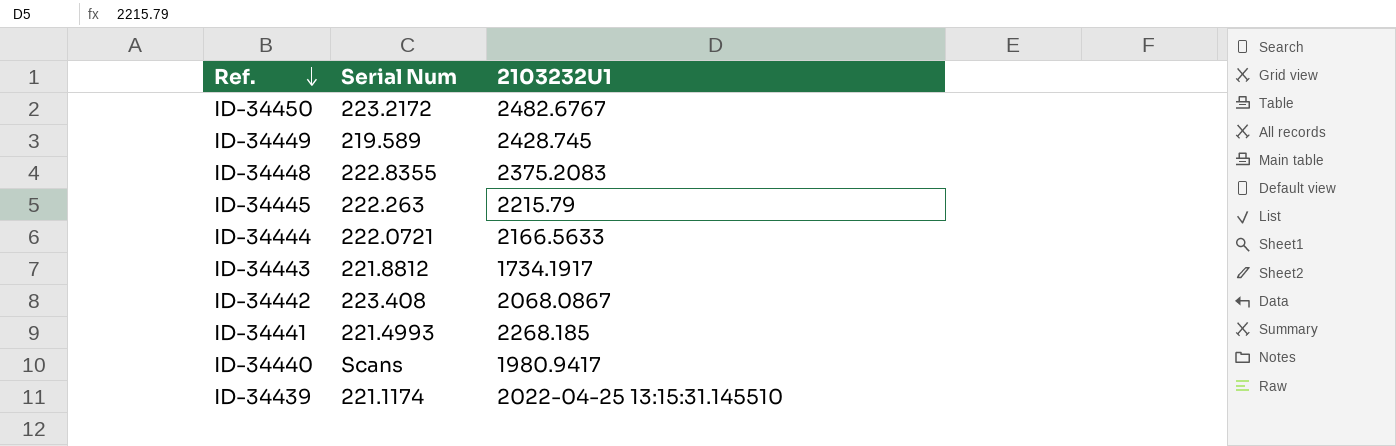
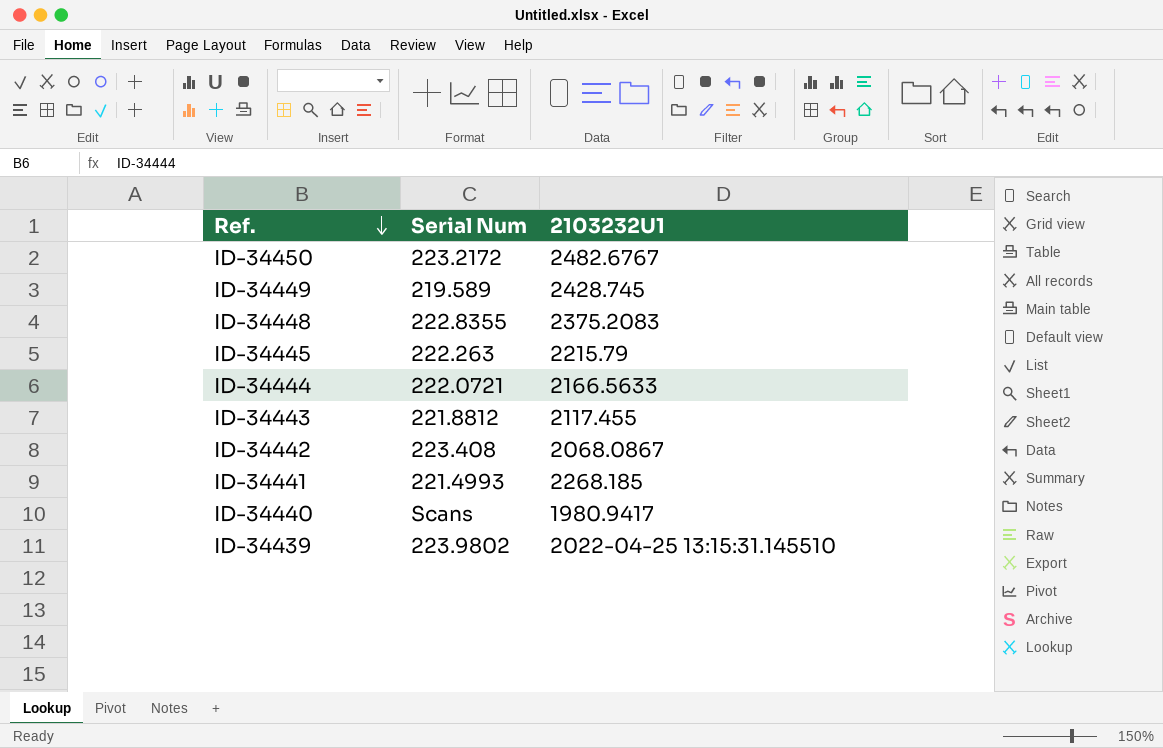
ID-34443 | 2103232U1: 1734.1917 -> 2117.455
ID-34439 | Serial Num: 221.1174 -> 223.9802

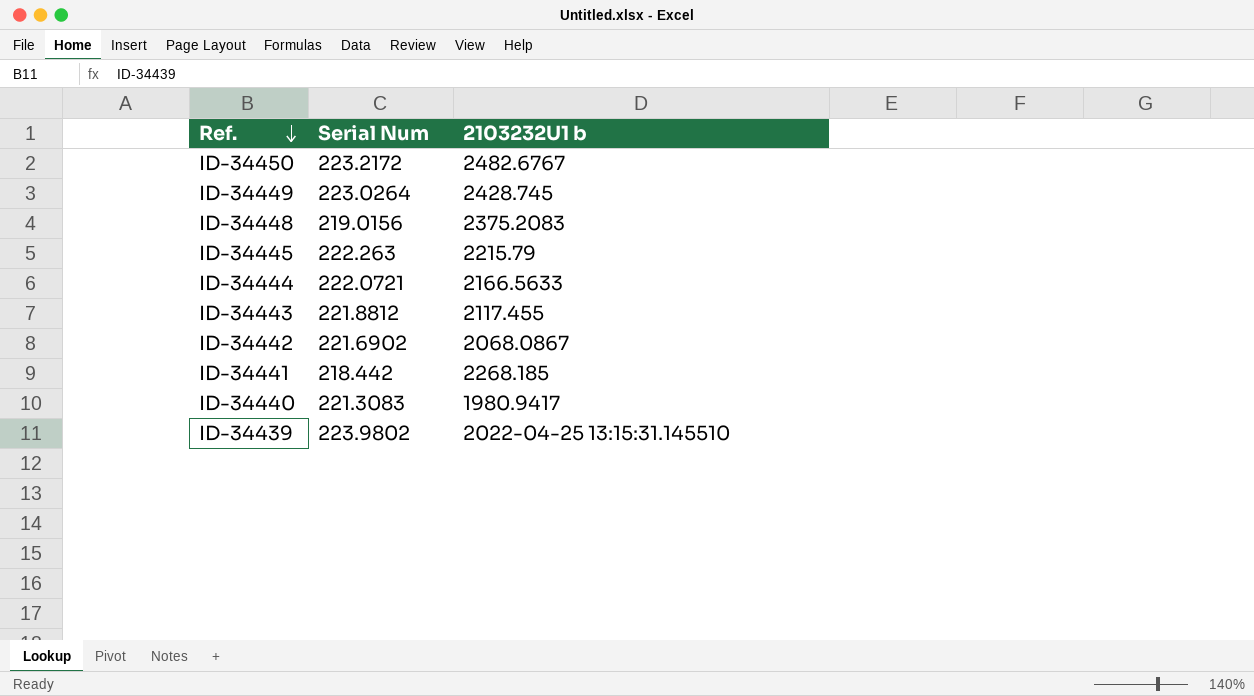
column name: 2103232U1 -> 2103232U1 b
ID-34449 | Serial Num: 219.589 -> 223.0264
ID-34448 | Serial Num: 222.8355 -> 219.0156
ID-34442 | Serial Num: 223.408 -> 221.6902
ID-34441 | Serial Num: 221.4993 -> 218.442
ID-34440 | Serial Num: Scans -> 221.3083

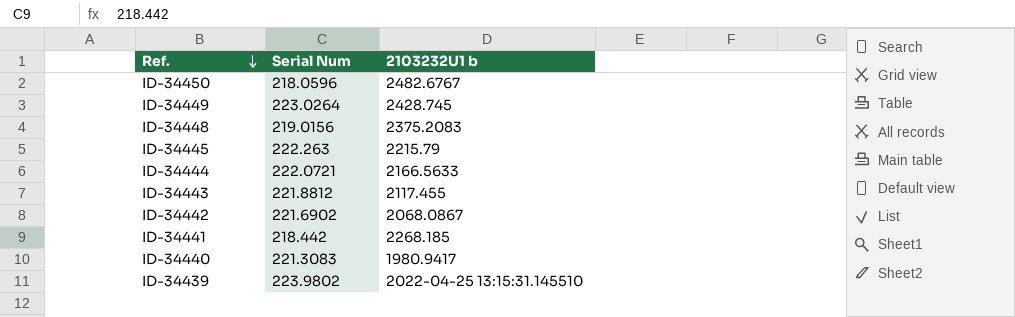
ID-34450 | Serial Num: 223.2172 -> 218.0596

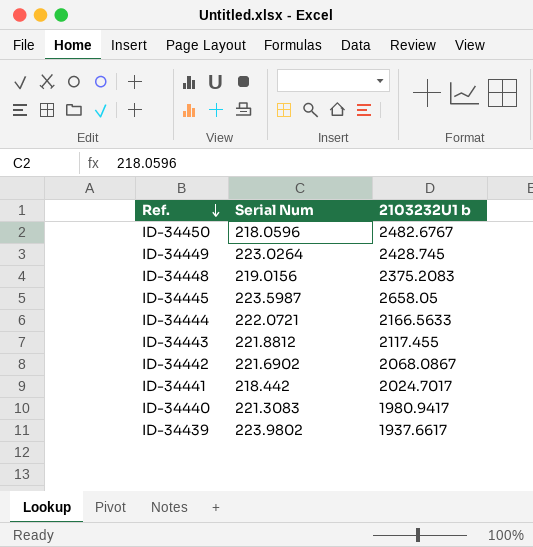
ID-34445 | Serial Num: 222.263 -> 223.5987
ID-34445 | 2103232U1 b: 2215.79 -> 2658.05
ID-34441 | 2103232U1 b: 2268.185 -> 2024.7017
ID-34439 | 2103232U1 b: 2022-04-25 13:15:31.145510 -> 1937.6617

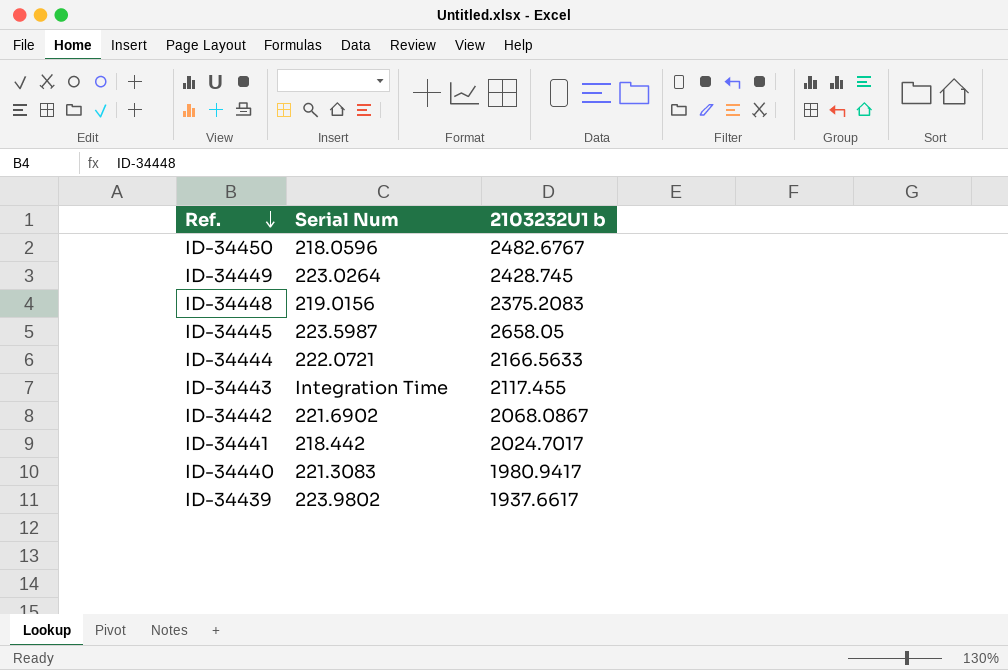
ID-34443 | Serial Num: 221.8812 -> Integration Time

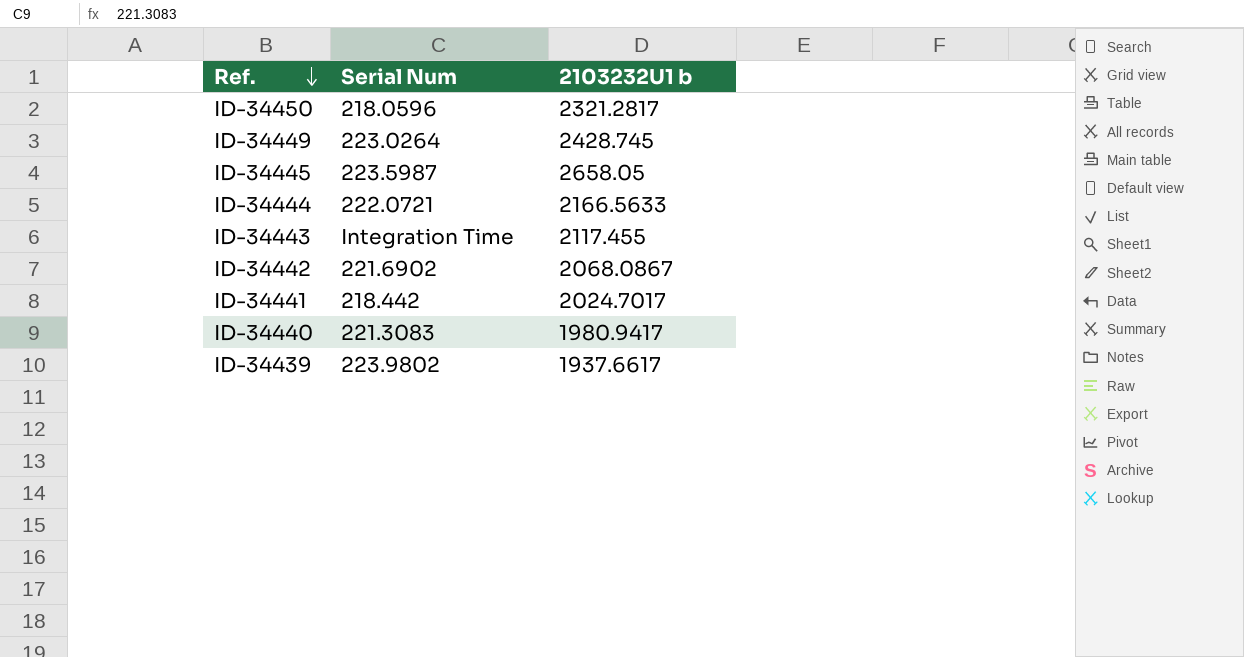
row ID-34448: 219.0156 | 2375.2083 -> none
ID-34450 | 2103232U1 b: 2482.6767 -> 2321.2817

